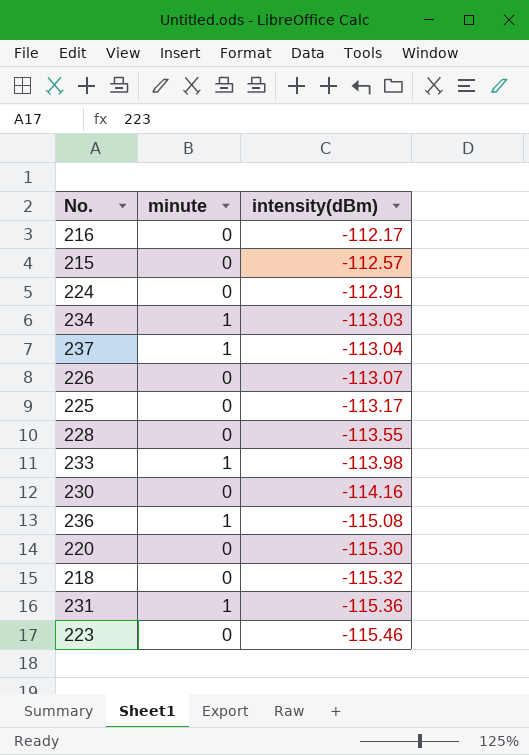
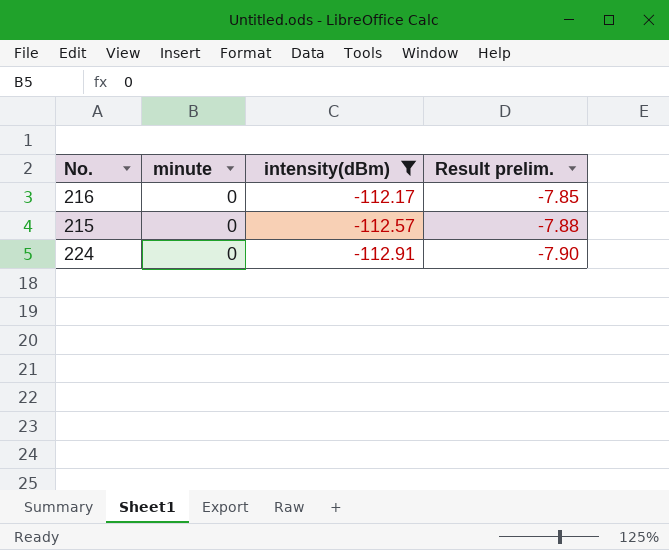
filter: none -> intensity(dBm) >= -112.91
column Result prelim. | formula: none -> [intensity(dBm)] * 0.07

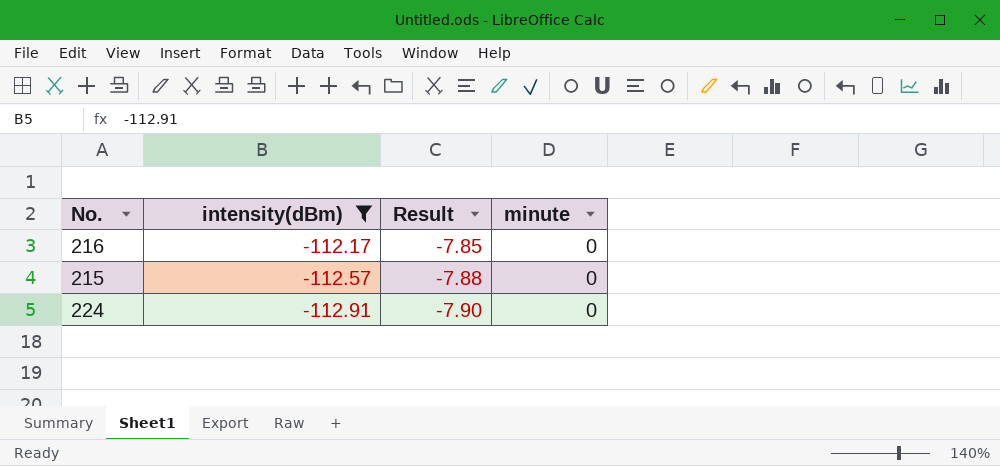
column name: Result prelim. -> Result
column minute | position: 2 -> 4

